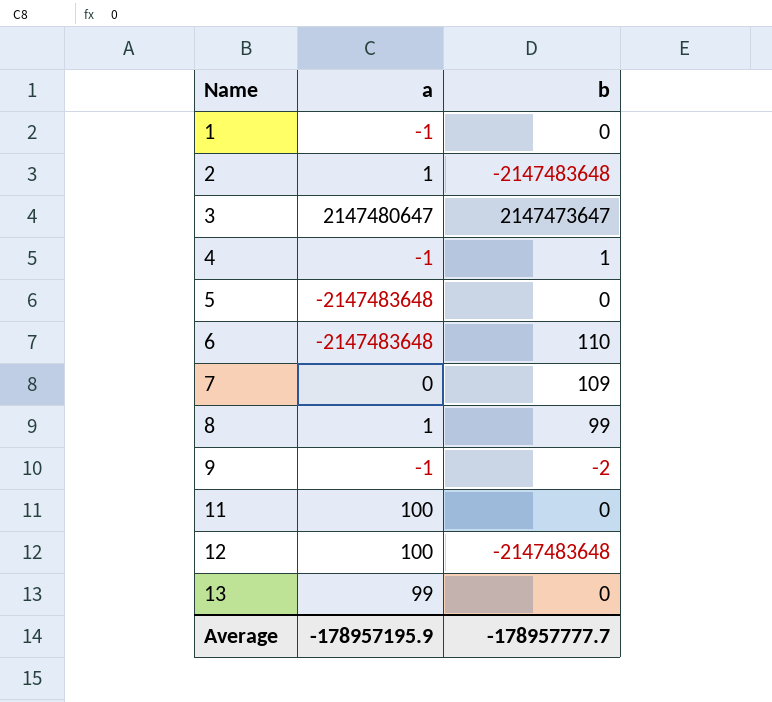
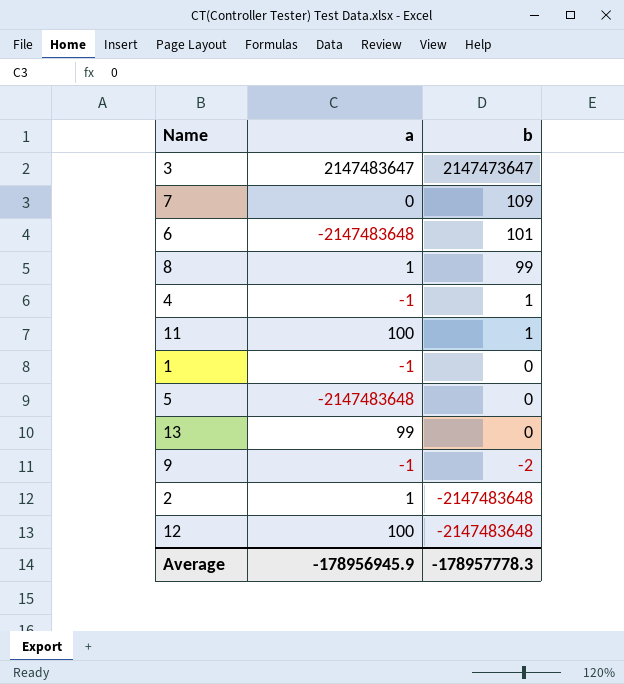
row order: Name ascending -> b descending
3 | a: 2147480647 -> 2147483647
6 | b: 110 -> 101
11 | b: 0 -> 1
Average | a: -178957195.9 -> -178956945.9
Average | b: -178957777.7 -> -178957778.3

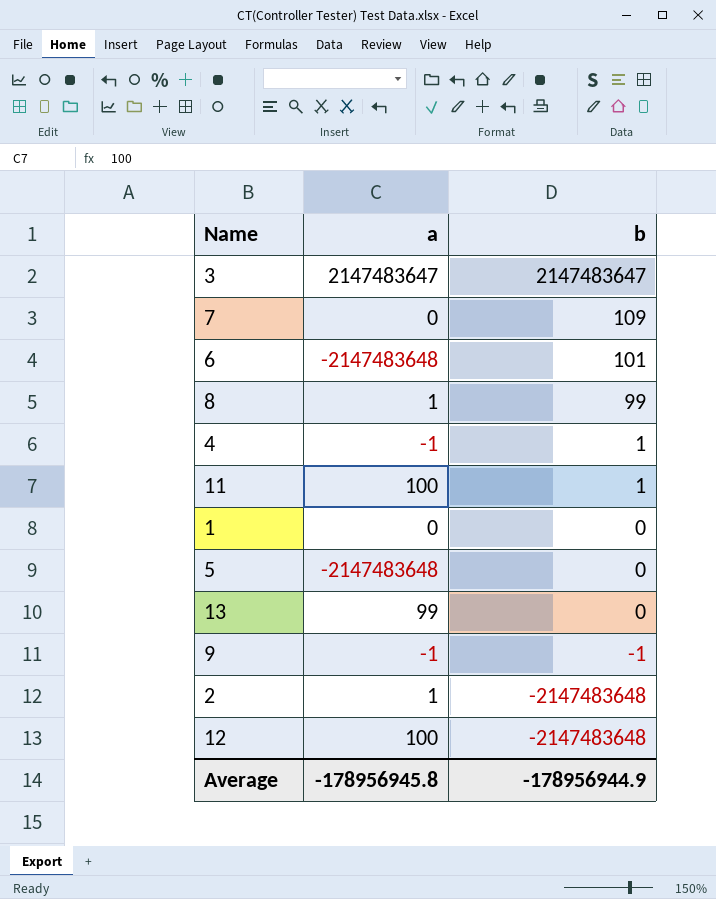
3 | b: 2147473647 -> 2147483647
1 | a: -1 -> 0
9 | b: -2 -> -1
Average | a: -178956945.9 -> -178956945.8
Average | b: -178957778.3 -> -178956944.9

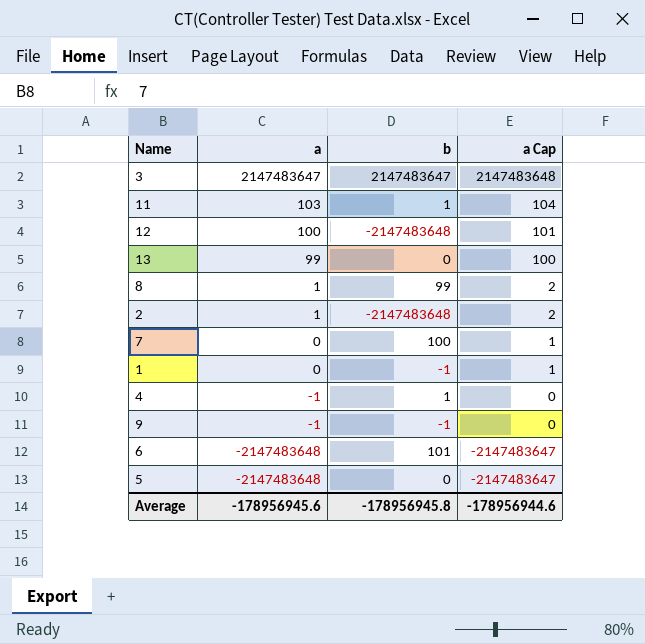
row order: b descending -> a descending
column a Cap | formula: none -> [a] + 1
11 | a: 100 -> 103
7 | b: 109 -> 100
1 | b: 0 -> -1
Average | a: -178956945.8 -> -178956945.6
Average | b: -178956944.9 -> -178956945.8

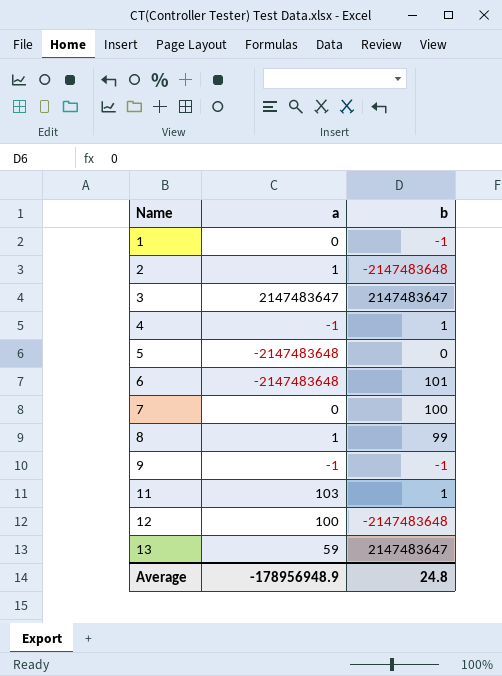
row order: a descending -> Name ascending
column a Cap | formula: [a] + 1 -> none
13 | a: 99 -> 59
13 | b: 0 -> 2147483647
Average | a: -178956945.6 -> -178956948.9
Average | b: -178956945.8 -> 24.8

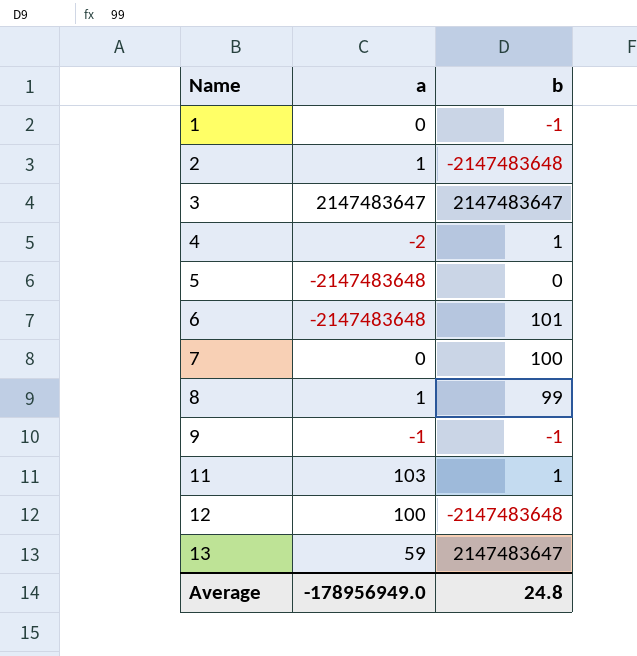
4 | a: -1 -> -2
Average | a: -178956948.9 -> -178956949.0

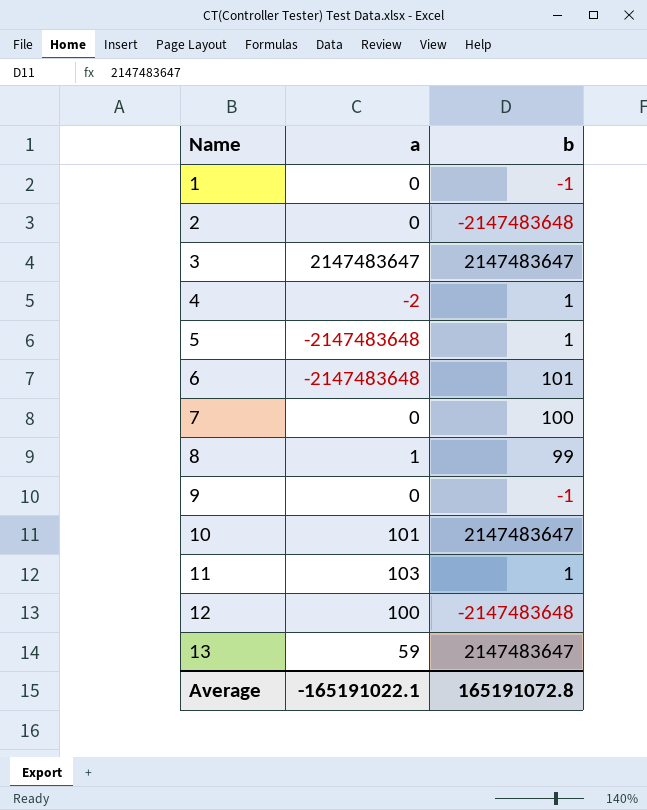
2 | a: 1 -> 0
5 | b: 0 -> 1
9 | a: -1 -> 0
row 10: none -> 101 | 2147483647
Average | a: -178956949.0 -> -165191022.1
Average | b: 24.8 -> 165191072.8

